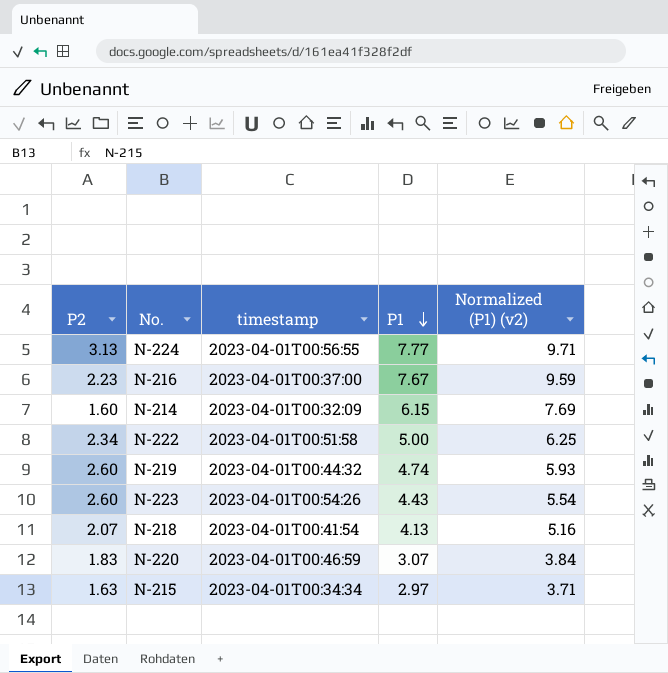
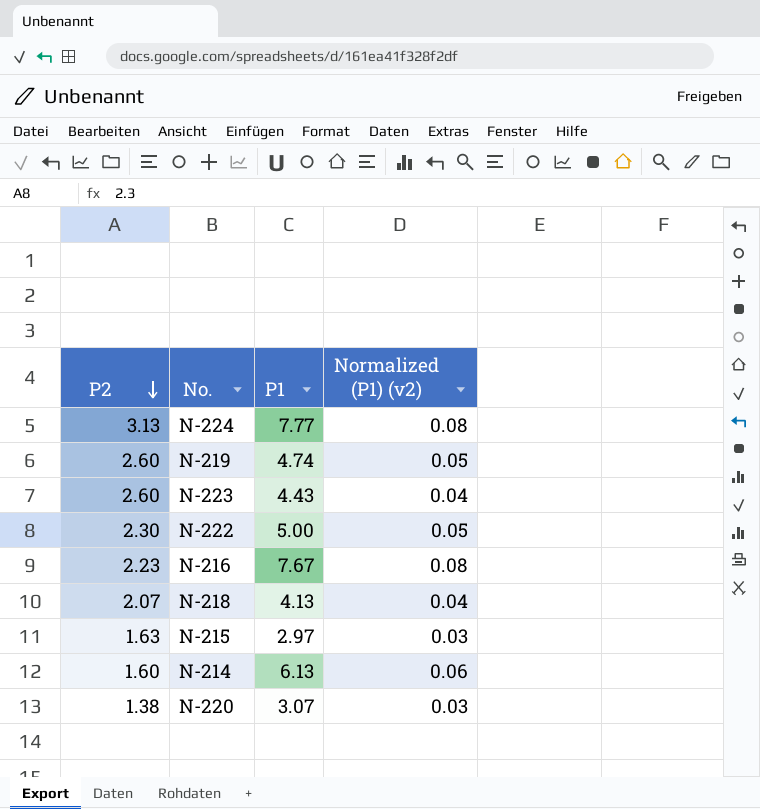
row order: P1 descending -> P2 descending
column timestamp | position: 3 -> none
column Normalized (P1) (v2) | formula: [P1] * 1.25 -> [P1] * 0.01
N-222 | P2: 2.34 -> 2.30
N-214 | P1: 6.15 -> 6.13
N-220 | P2: 1.83 -> 1.38

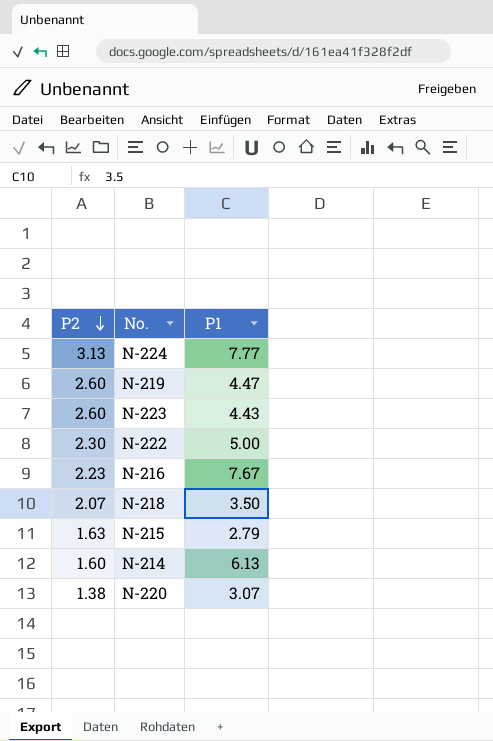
column Normalized (P1) (v2) | formula: [P1] * 0.01 -> none
N-219 | P1: 4.74 -> 4.47
N-218 | P1: 4.13 -> 3.50
N-215 | P1: 2.97 -> 2.79

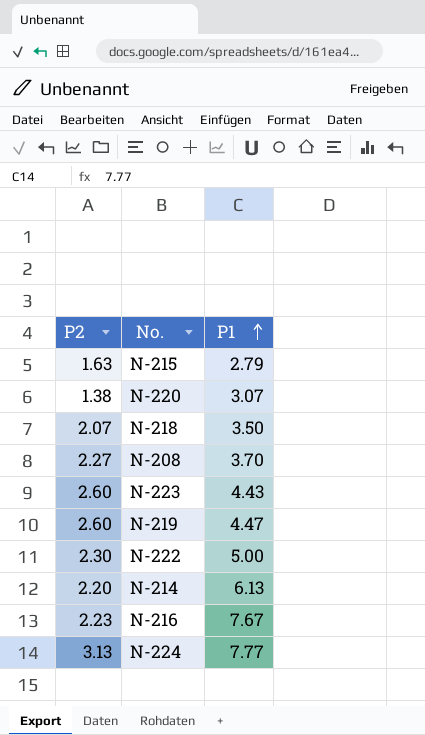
row order: P2 descending -> P1 ascending
row N-208: none -> 2.27 | 3.70
N-214 | P2: 1.60 -> 2.20

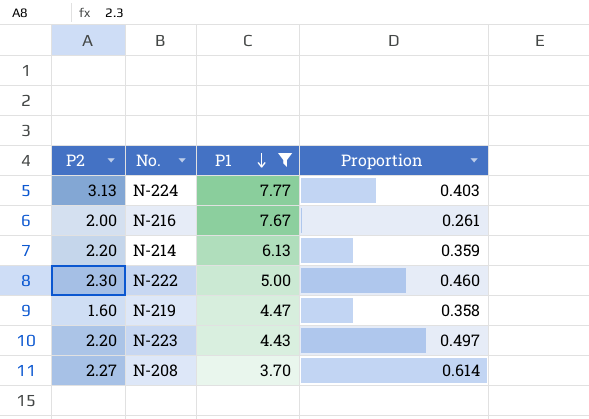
filter: none -> P1 >= 3.70
row order: P1 ascending -> P1 descending
column Proportion | formula: none -> [P2] / [P1]
N-216 | P2: 2.23 -> 2.00
N-219 | P2: 2.60 -> 1.60
N-223 | P2: 2.60 -> 2.20

